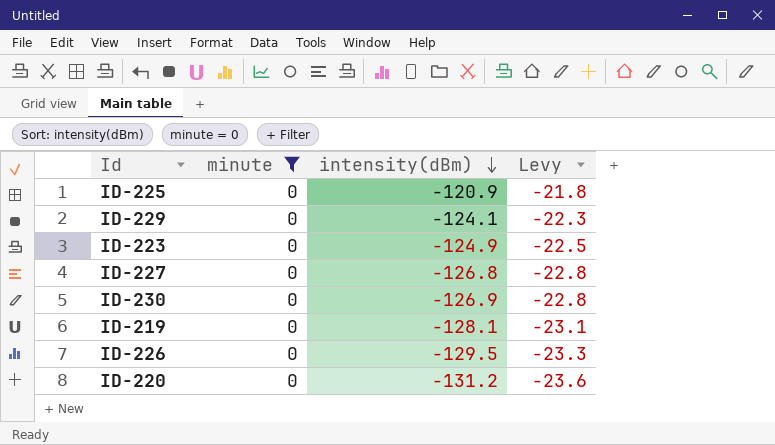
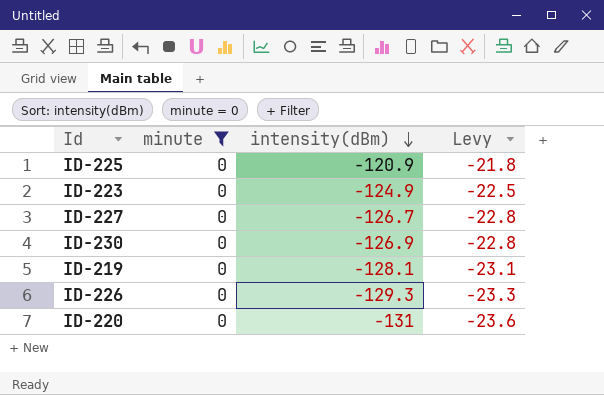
row ID-229: 0 | -124.1 | -22.3 -> none
ID-227 | intensity(dBm): -126.8 -> -126.7
ID-226 | intensity(dBm): -129.5 -> -129.3
ID-220 | intensity(dBm): -131.2 -> -131

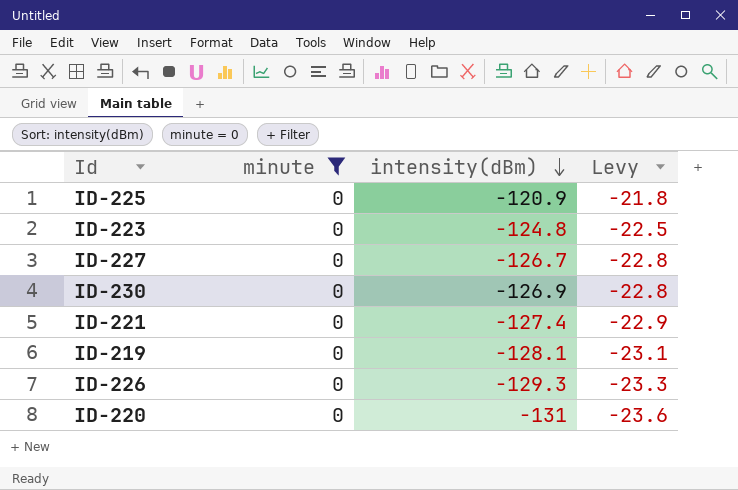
ID-223 | intensity(dBm): -124.9 -> -124.8
row ID-221: none -> 0 | -127.4 | -22.9

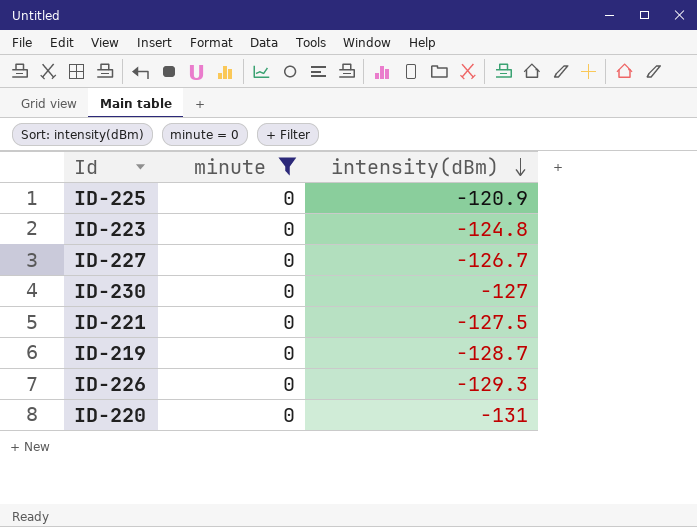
column Levy | formula: [intensity(dBm)] * 0.18 -> none
ID-230 | intensity(dBm): -126.9 -> -127
ID-221 | intensity(dBm): -127.4 -> -127.5
ID-219 | intensity(dBm): -128.1 -> -128.7

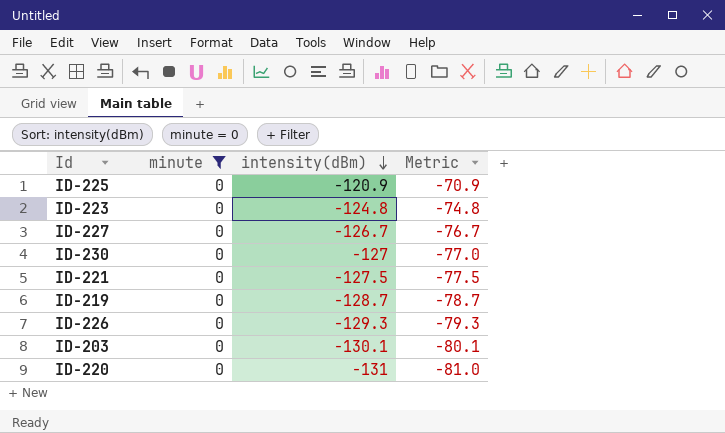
column Metric | formula: none -> [intensity(dBm)] + 50
row ID-203: none -> 0 | -130.1 | -80.1

